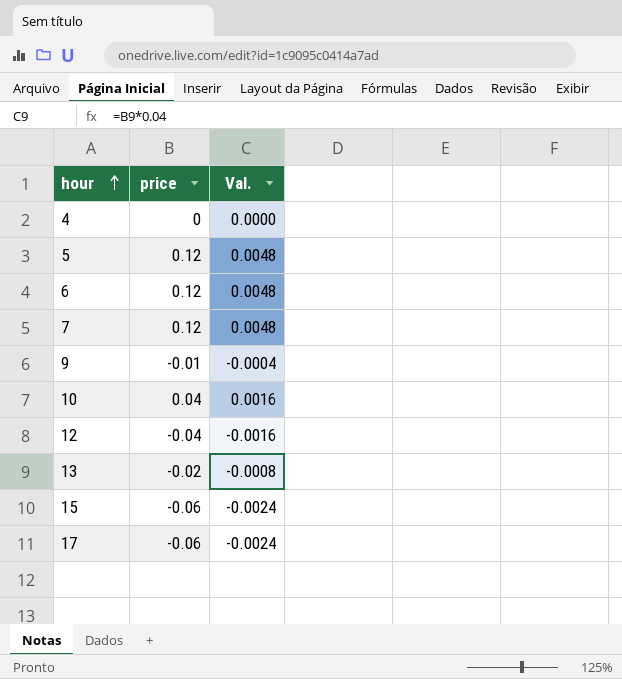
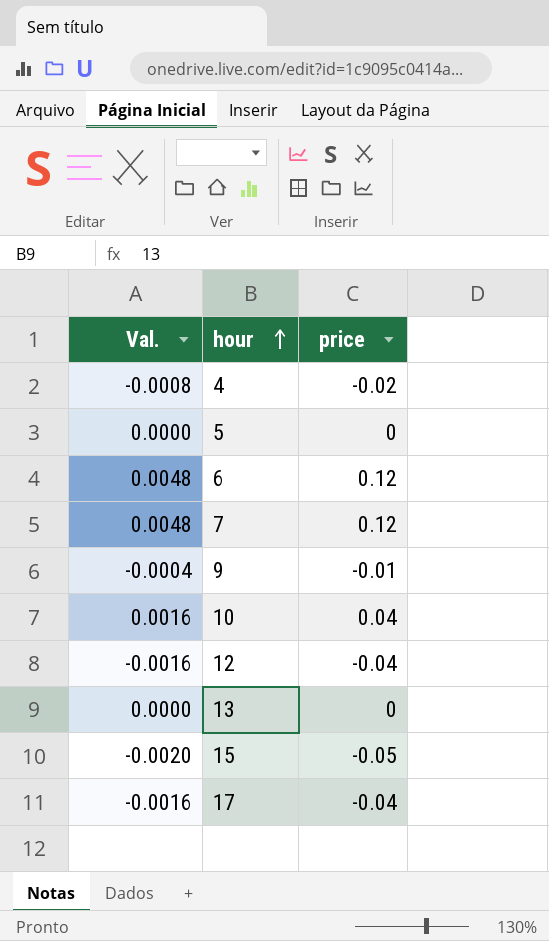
column Val. | position: 3 -> 1
4 | Val.: 0.0000 -> -0.0008
4 | price: 0 -> -0.02
5 | Val.: 0.0048 -> 0.0000
5 | price: 0.12 -> 0
13 | Val.: -0.0008 -> 0.0000
13 | price: -0.02 -> 0
15 | Val.: -0.0024 -> -0.0020
15 | price: -0.06 -> -0.05
17 | Val.: -0.0024 -> -0.0016
17 | price: -0.06 -> -0.04

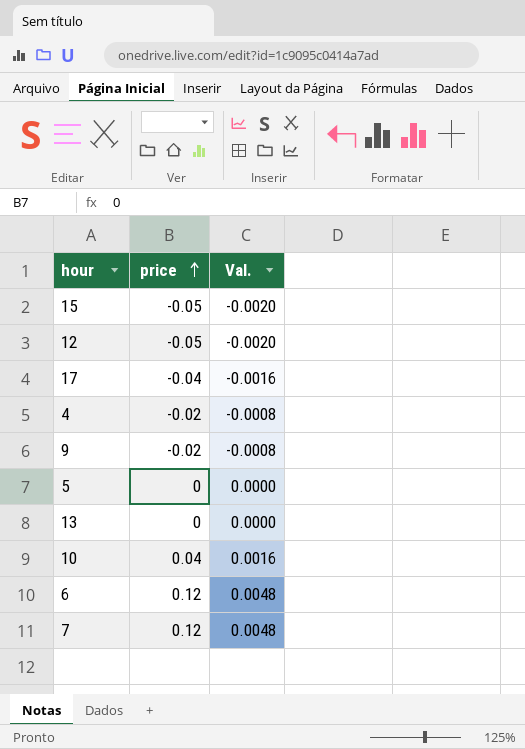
row order: hour ascending -> price ascending
column Val. | position: 1 -> 3
12 | price: -0.04 -> -0.05
12 | Val.: -0.0016 -> -0.0020
9 | price: -0.01 -> -0.02
9 | Val.: -0.0004 -> -0.0008

